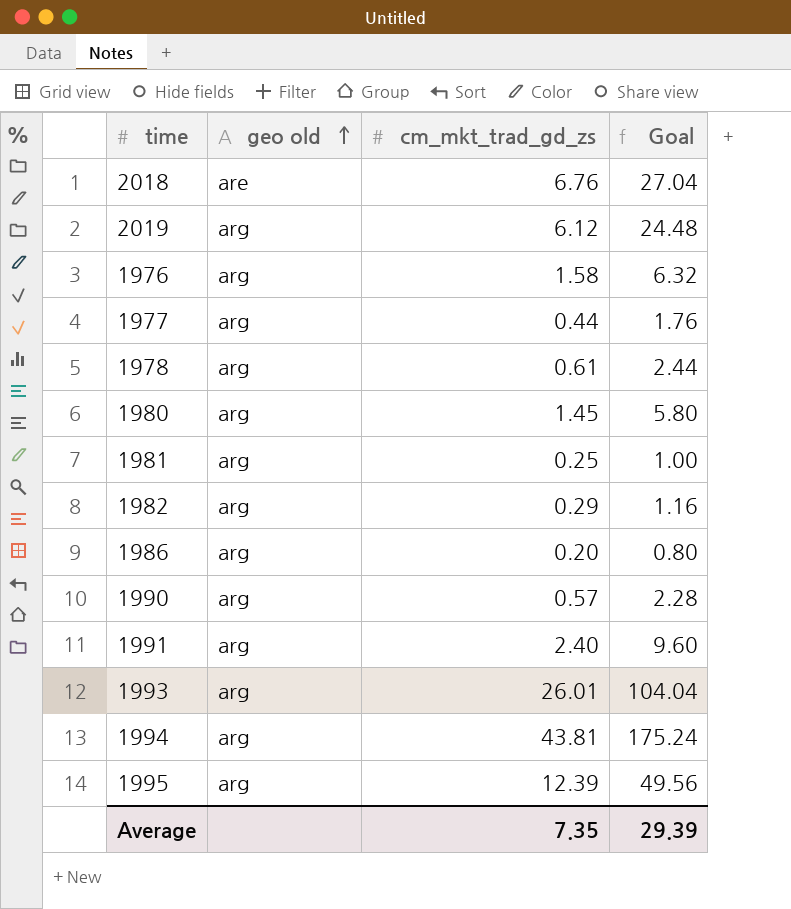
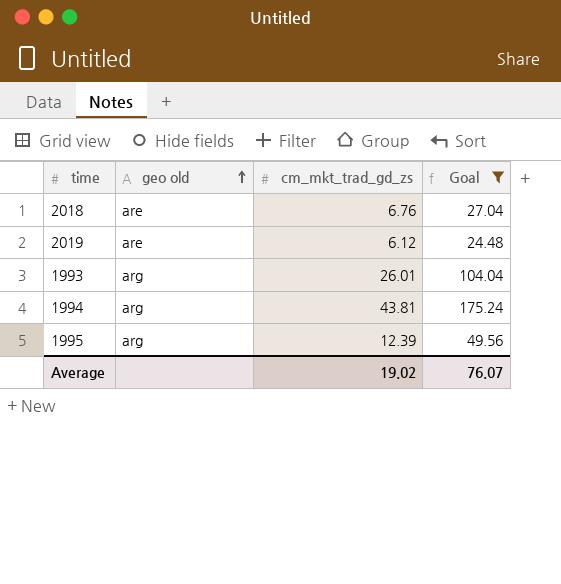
filter: none -> Goal >= 24.48
2019 | geo old: arg -> are
Average | cm_mkt_trad_gd_zs: 7.35 -> 19.02
Average | Goal: 29.39 -> 76.07

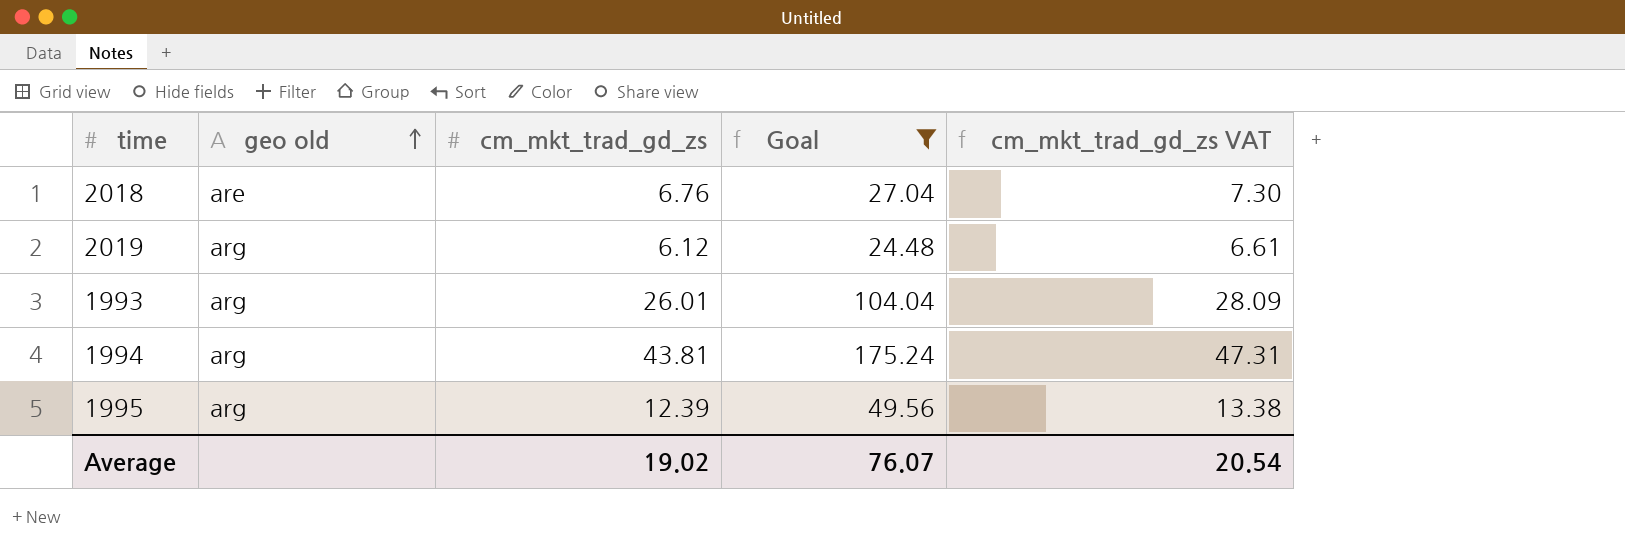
column cm_mkt_trad_gd_zs VAT | formula: none -> [cm_mkt_trad_gd_zs] * 1.08
2019 | geo old: are -> arg

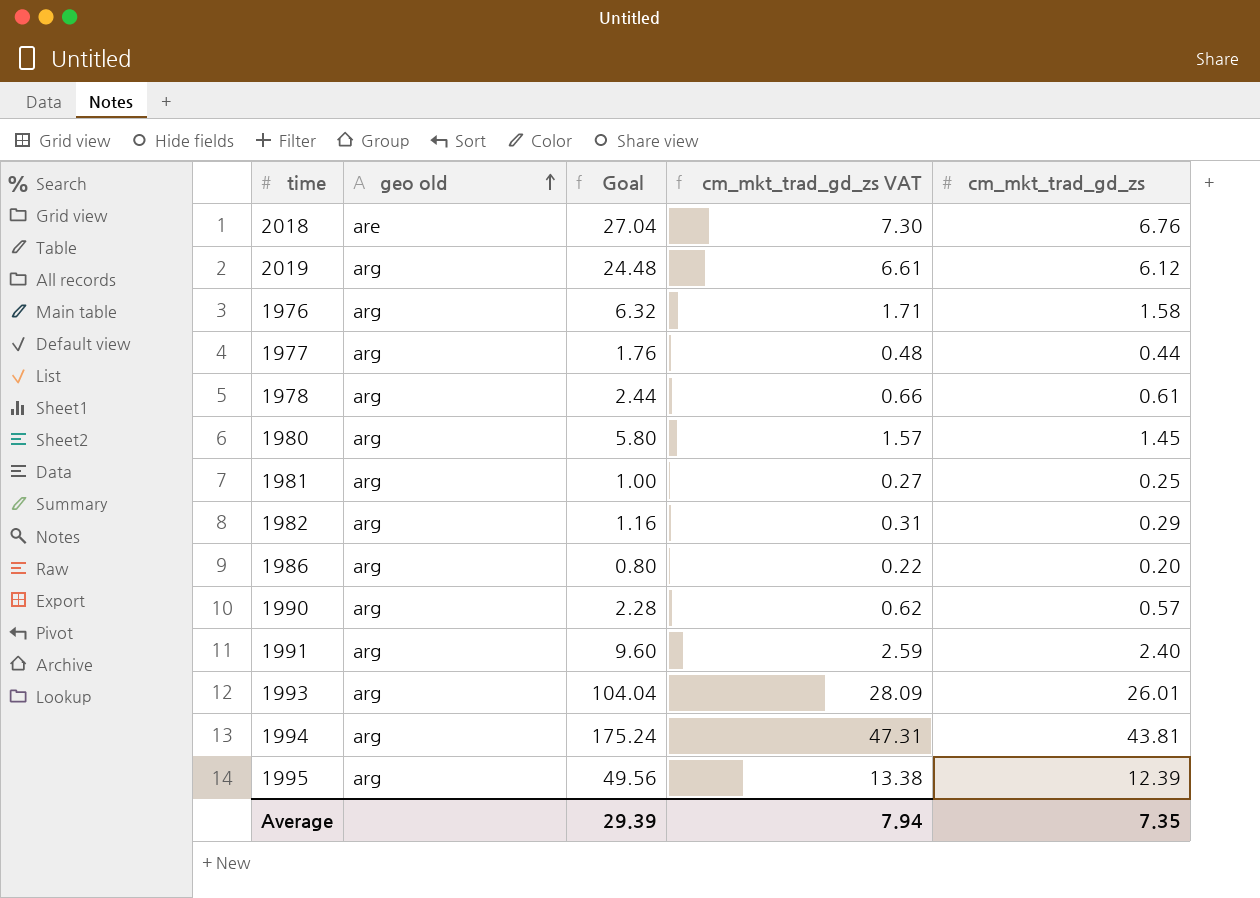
filter: Goal >= 24.48 -> none
column cm_mkt_trad_gd_zs | position: 3 -> 5
Average | Goal: 76.07 -> 29.39
Average | cm_mkt_trad_gd_zs VAT: 20.54 -> 7.94
Average | cm_mkt_trad_gd_zs: 19.02 -> 7.35

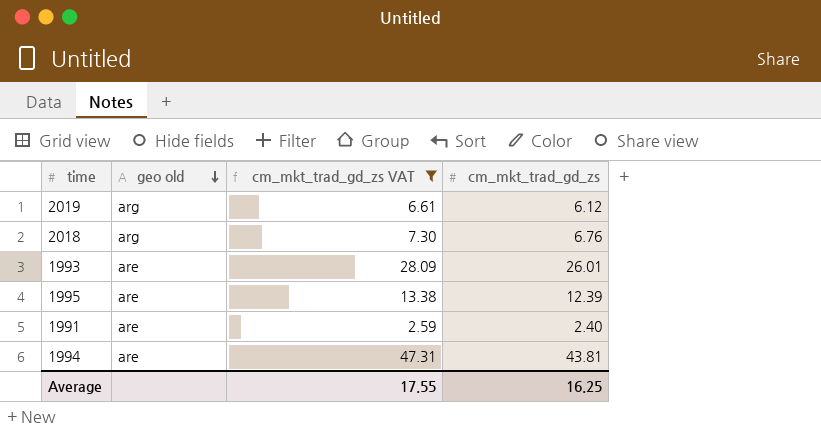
filter: none -> cm_mkt_trad_gd_zs VAT >= 2.59
row order: geo old ascending -> geo old descending
column Goal | formula: [cm_mkt_trad_gd_zs] * 4 -> none
2018 | geo old: are -> arg
1993 | geo old: arg -> are
1995 | geo old: arg -> are
1991 | geo old: arg -> are
1994 | geo old: arg -> are
Average | cm_mkt_trad_gd_zs VAT: 7.94 -> 17.55
Average | cm_mkt_trad_gd_zs: 7.35 -> 16.25

